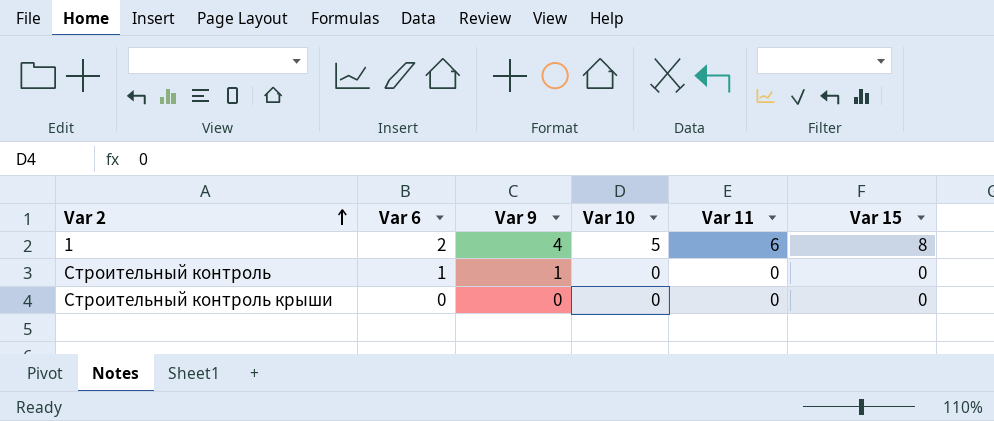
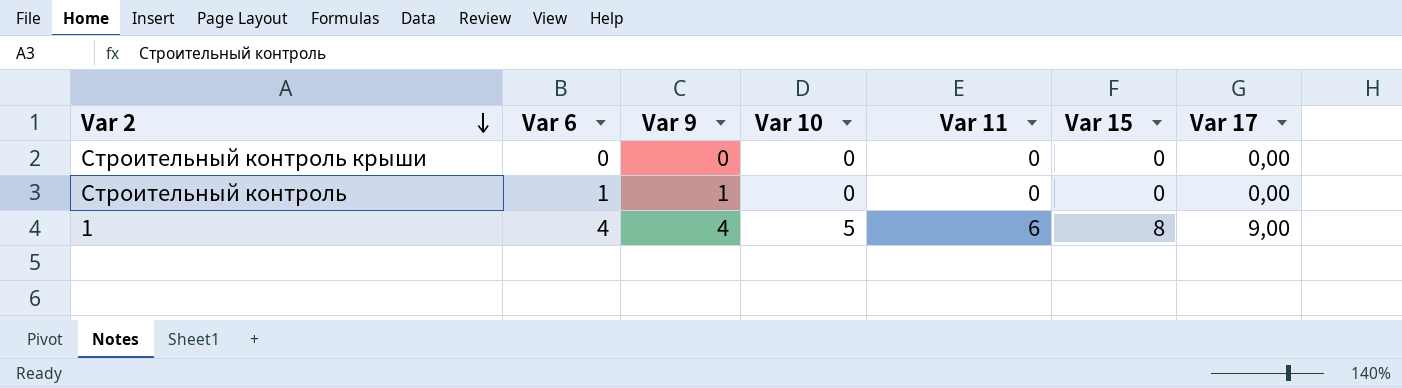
row order: Var 2 ascending -> Var 2 descending
column Var 17 | position: none -> 7
1 | Var 6: 2 -> 4

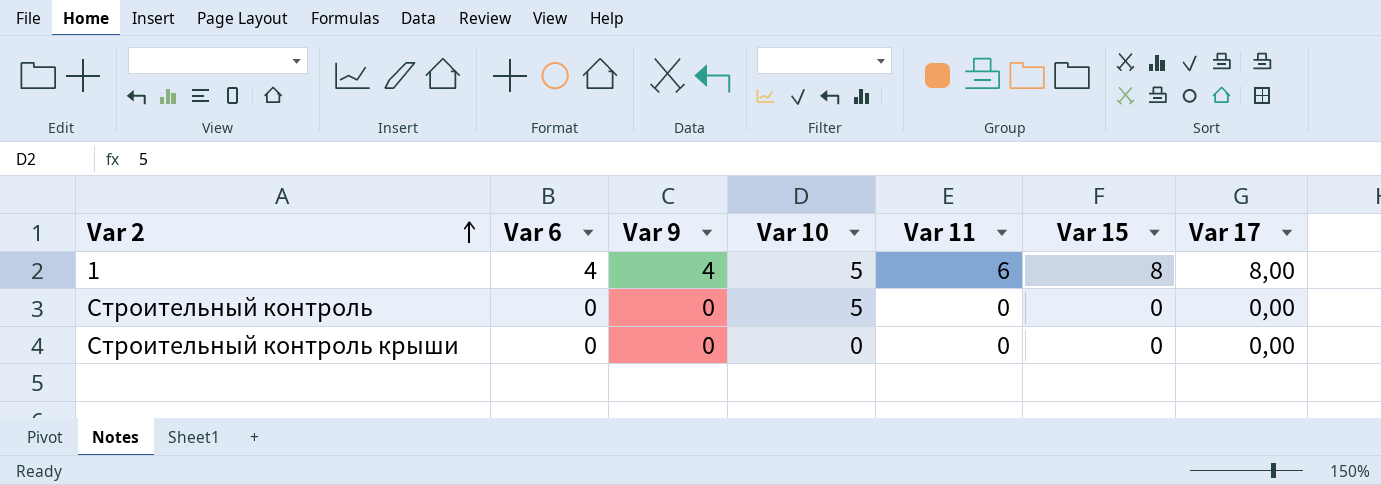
row order: Var 2 descending -> Var 2 ascending
1 | Var 17: 9,00 -> 8,00
Строительный контроль | Var 6: 1 -> 0
Строительный контроль | Var 9: 1 -> 0
Строительный контроль | Var 10: 0 -> 5

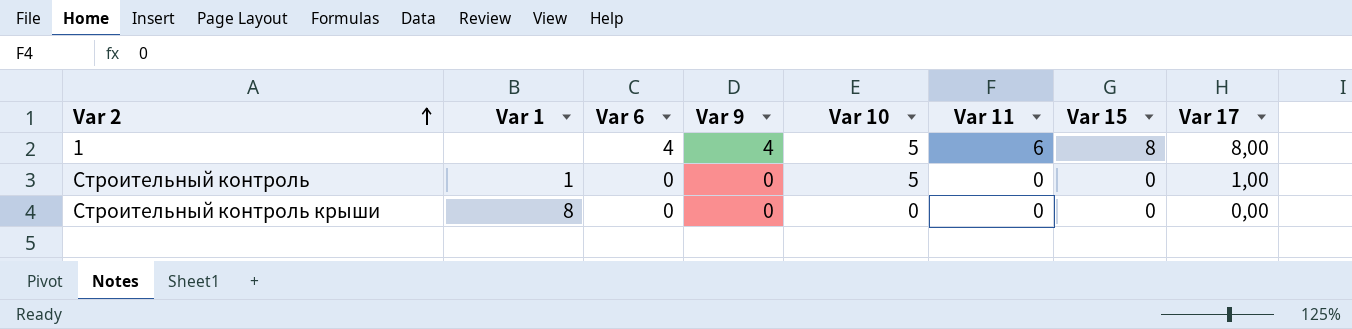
column Var 1 | position: none -> 2
Строительный контроль | Var 17: 0,00 -> 1,00

